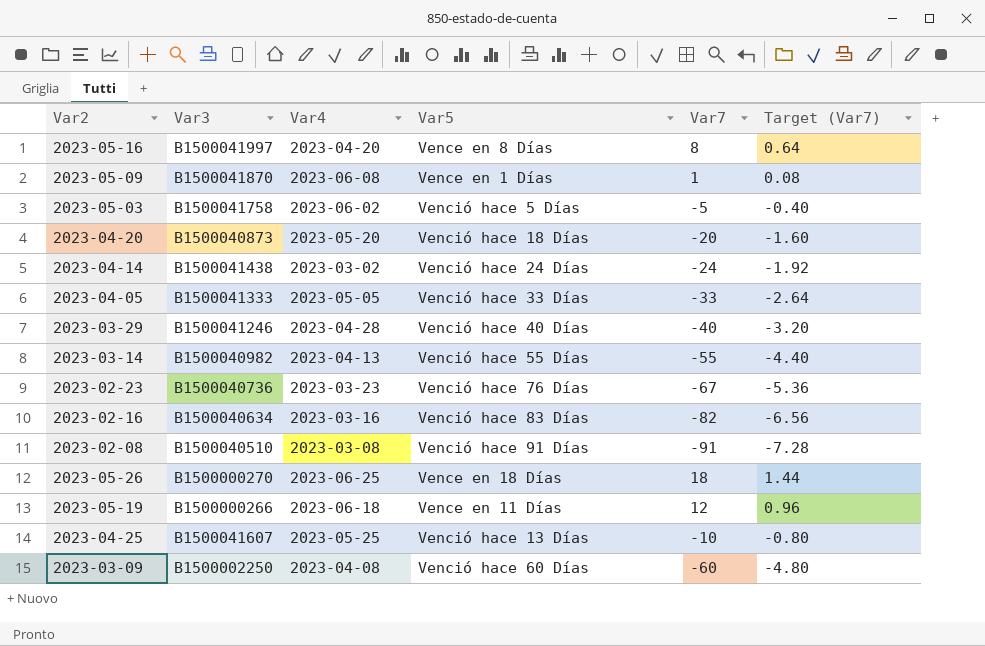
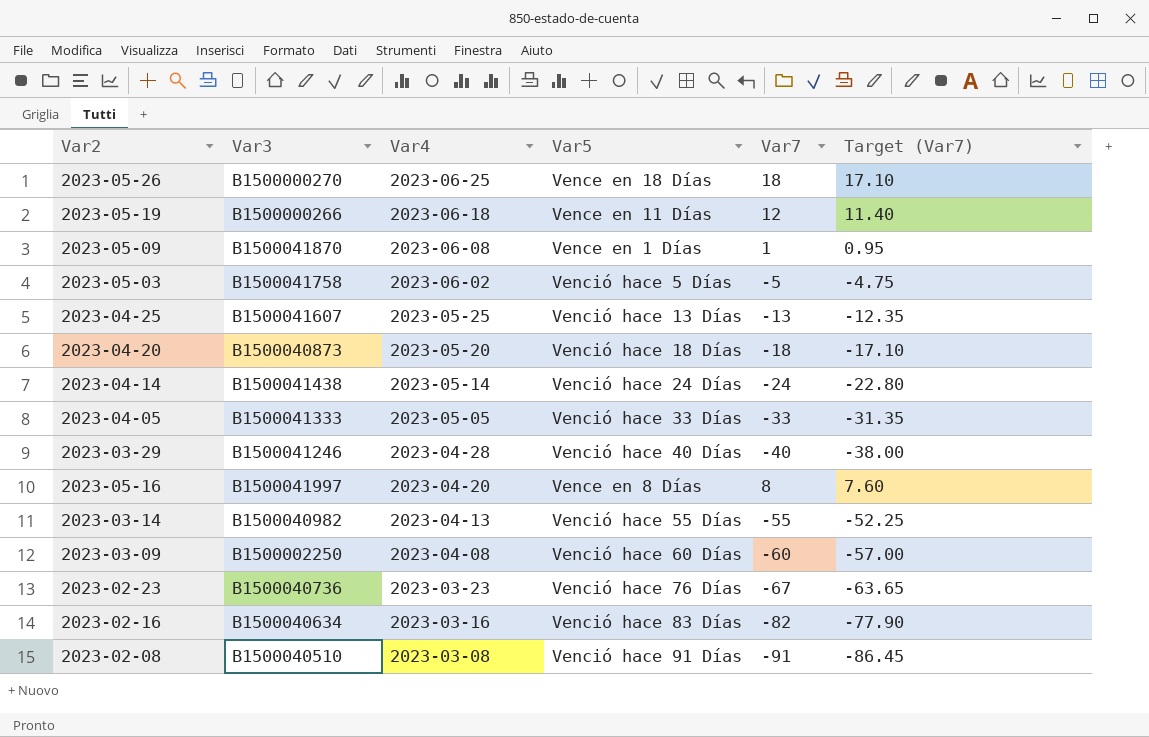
row order: none -> Var4 descending
column Target (Var7) | formula: [Var7] * 0.08 -> [Var7] * 0.95
2023-04-25 | Var7: -10 -> -13
2023-04-20 | Var7: -20 -> -18
2023-04-14 | Var4: 2023-03-02 -> 2023-05-14

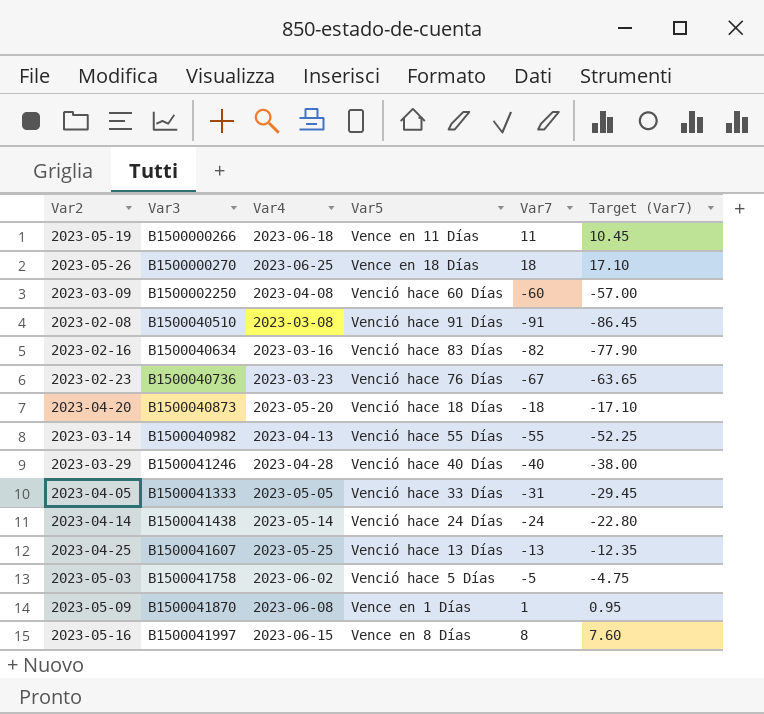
row order: Var4 descending -> Var3 ascending
2023-05-19 | Var7: 12 -> 11
2023-05-19 | Target (Var7): 11.40 -> 10.45
2023-04-05 | Var7: -33 -> -31
2023-04-05 | Target (Var7): -31.35 -> -29.45
2023-05-16 | Var4: 2023-04-20 -> 2023-06-15

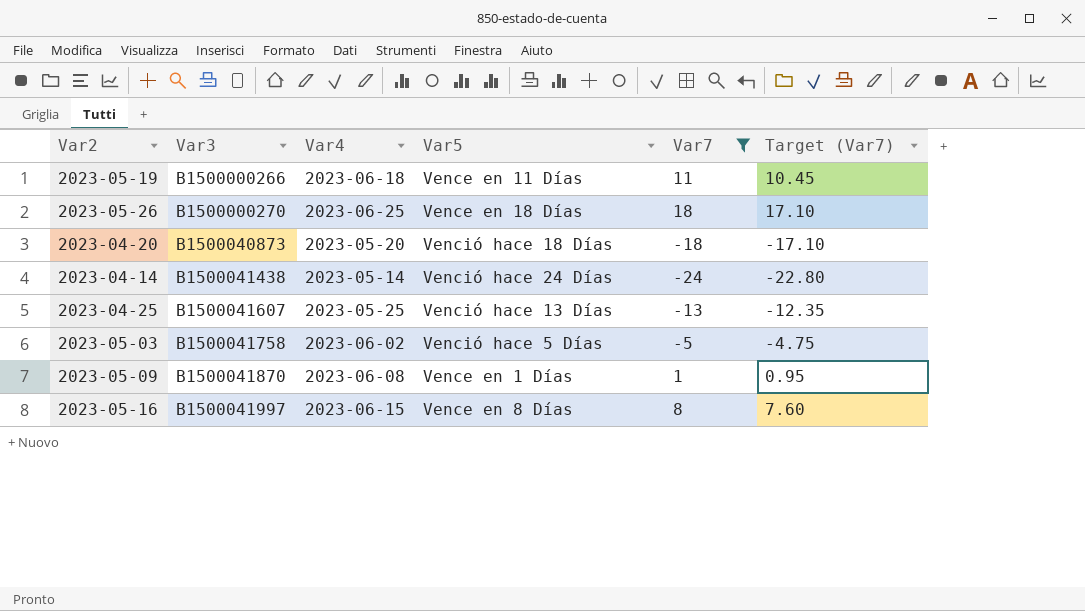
filter: none -> Var7 >= -24

